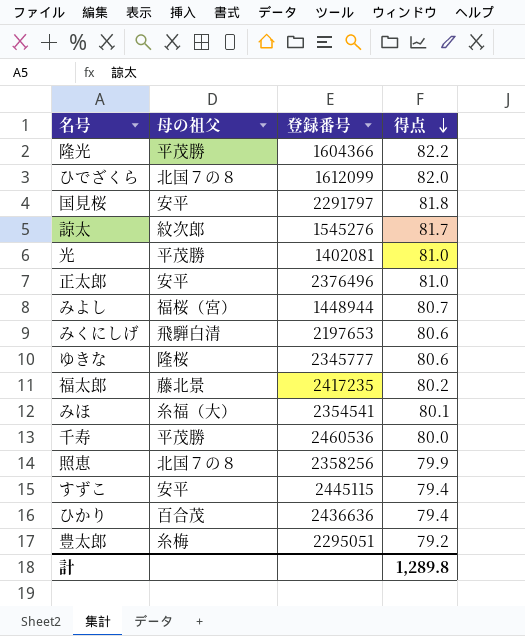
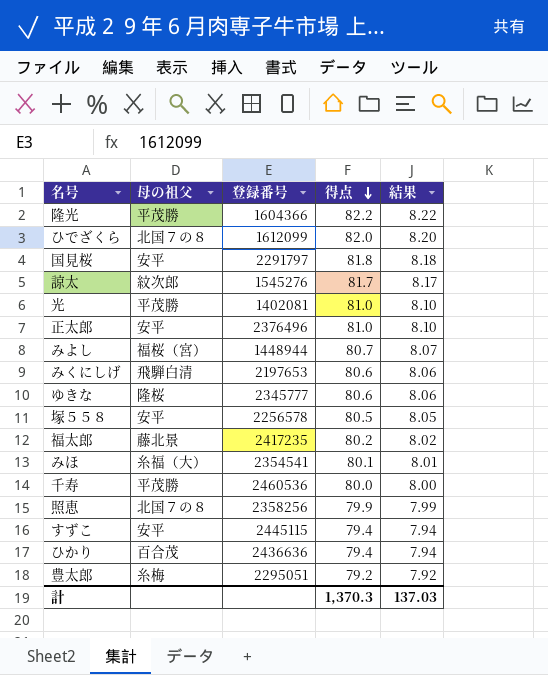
column 結果 | formula: none -> [得点] * 0.1
row 塚５５８: none -> 安平 | 2256578 | 80.5 | 8.05
計 | 得点: 1,289.8 -> 1,370.3

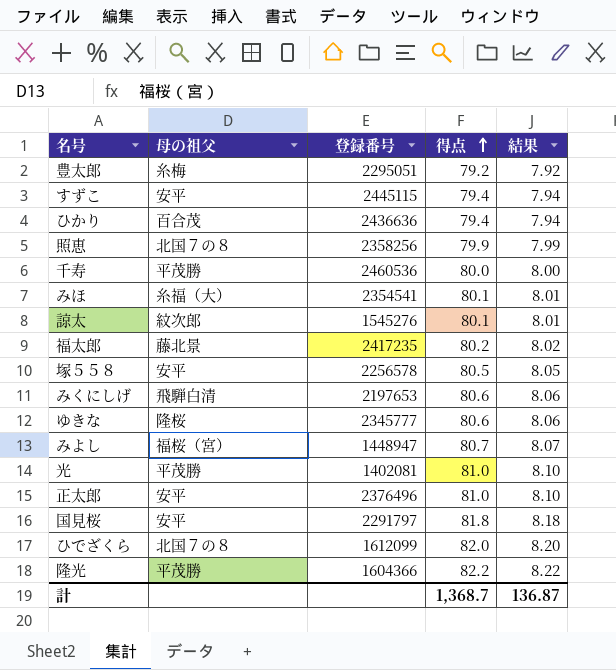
row order: 得点 descending -> 得点 ascending
諒太 | 得点: 81.7 -> 80.1
諒太 | 結果: 8.17 -> 8.01
みよし | 登録番号: 1448944 -> 1448947
計 | 得点: 1,370.3 -> 1,368.7
計 | 結果: 137.03 -> 136.87

